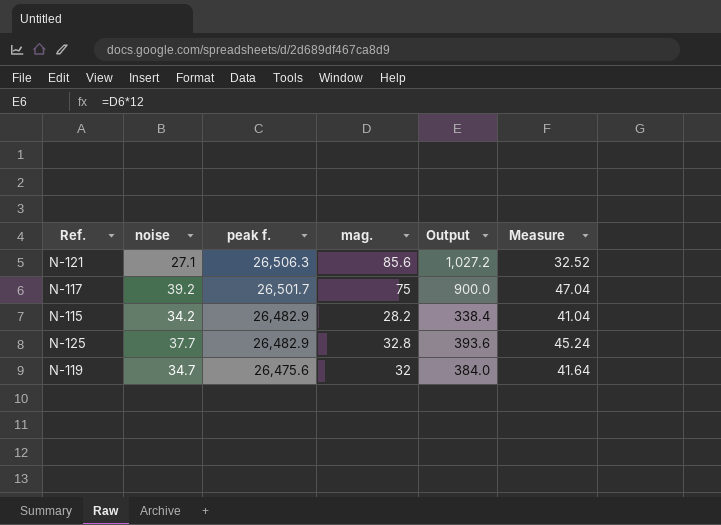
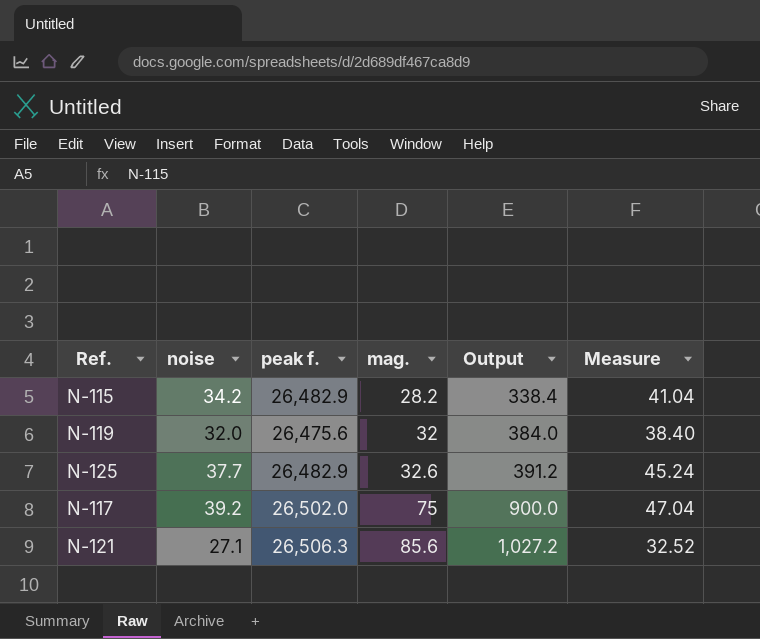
row order: peak f. descending -> mag. ascending
N-119 | noise: 34.7 -> 32.0
N-119 | Measure: 41.64 -> 38.40
N-125 | mag.: 32.8 -> 32.6
N-125 | Output: 393.6 -> 391.2
N-117 | peak f.: 26,501.7 -> 26,502.0

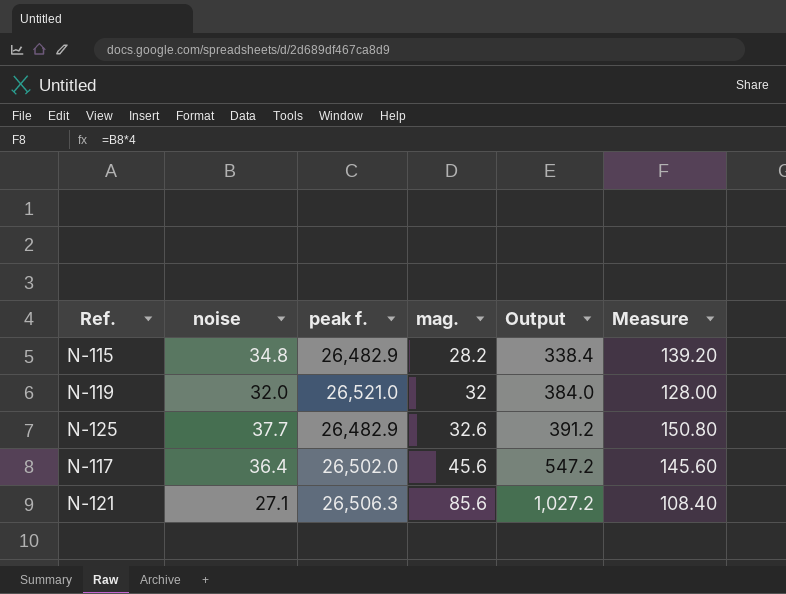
column Measure | formula: [noise] * 1.2 -> [noise] * 4
N-115 | noise: 34.2 -> 34.8
N-119 | peak f.: 26,475.6 -> 26,521.0
N-117 | noise: 39.2 -> 36.4
N-117 | mag.: 75 -> 45.6
N-117 | Output: 900.0 -> 547.2

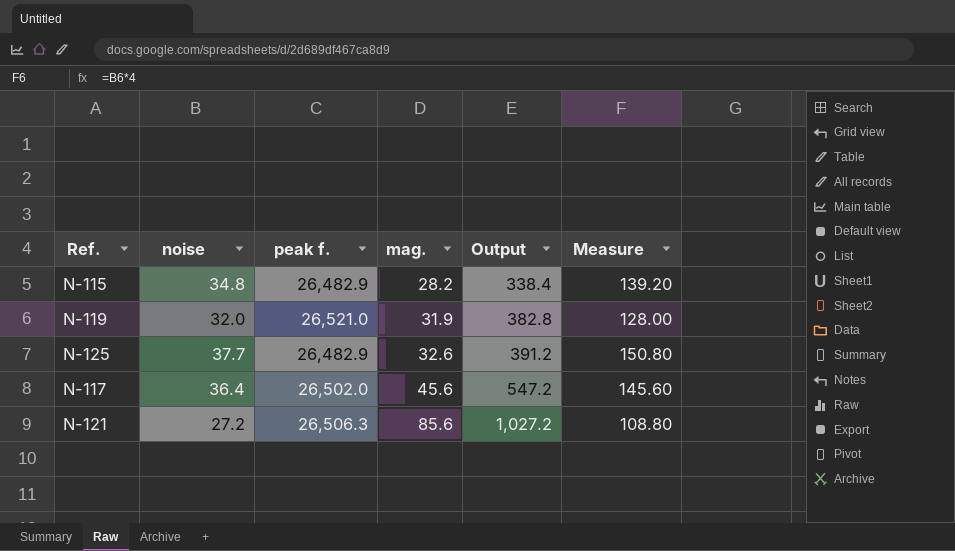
N-119 | mag.: 32 -> 31.9
N-119 | Output: 384.0 -> 382.8
N-121 | noise: 27.1 -> 27.2
N-121 | Measure: 108.40 -> 108.80

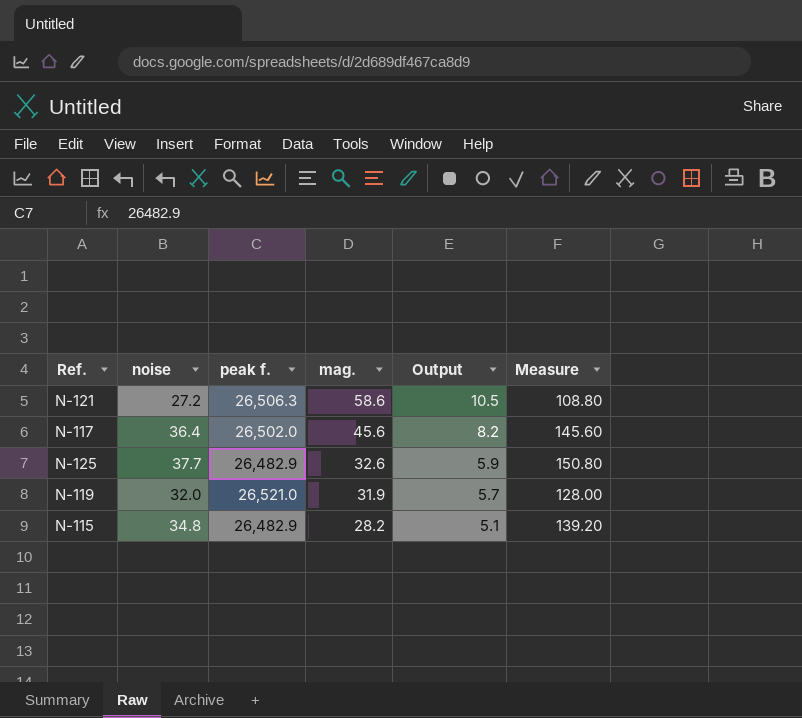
row order: mag. ascending -> mag. descending
column Output | formula: [mag.] * 12 -> [mag.] * 0.18
N-121 | mag.: 85.6 -> 58.6

